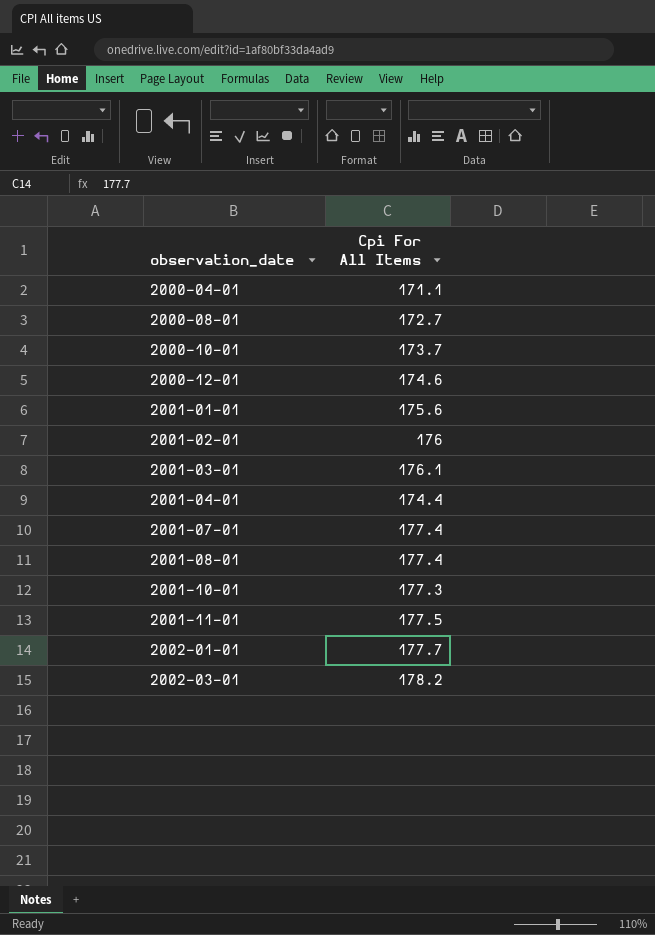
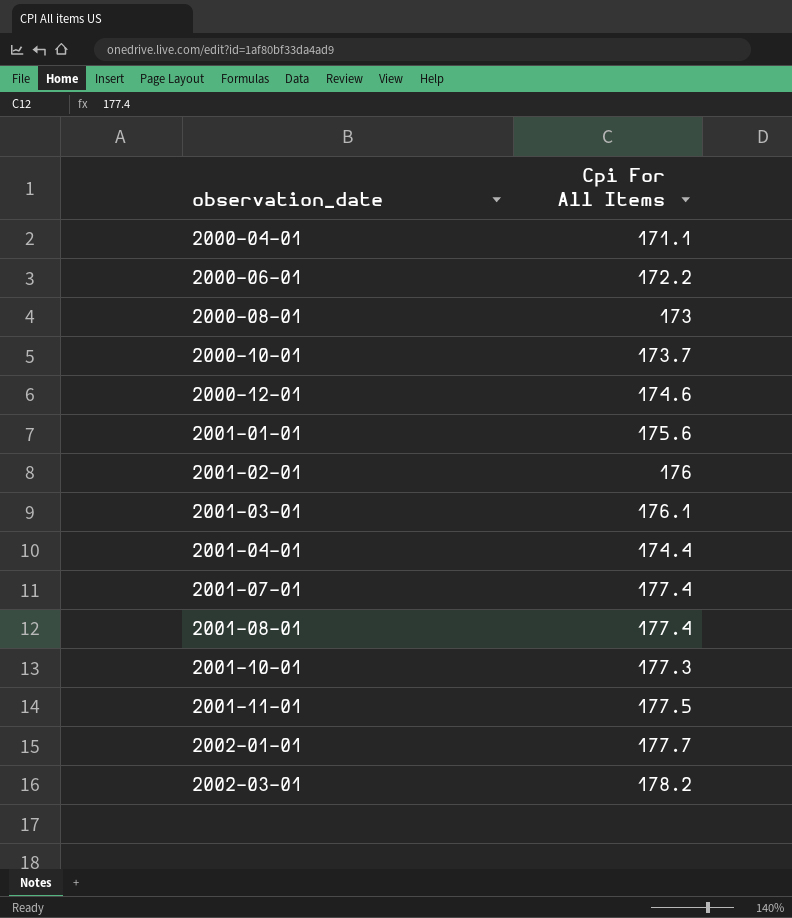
row 2000-06-01: none -> 172.2
2000-08-01 | Cpi For All Items: 172.7 -> 173

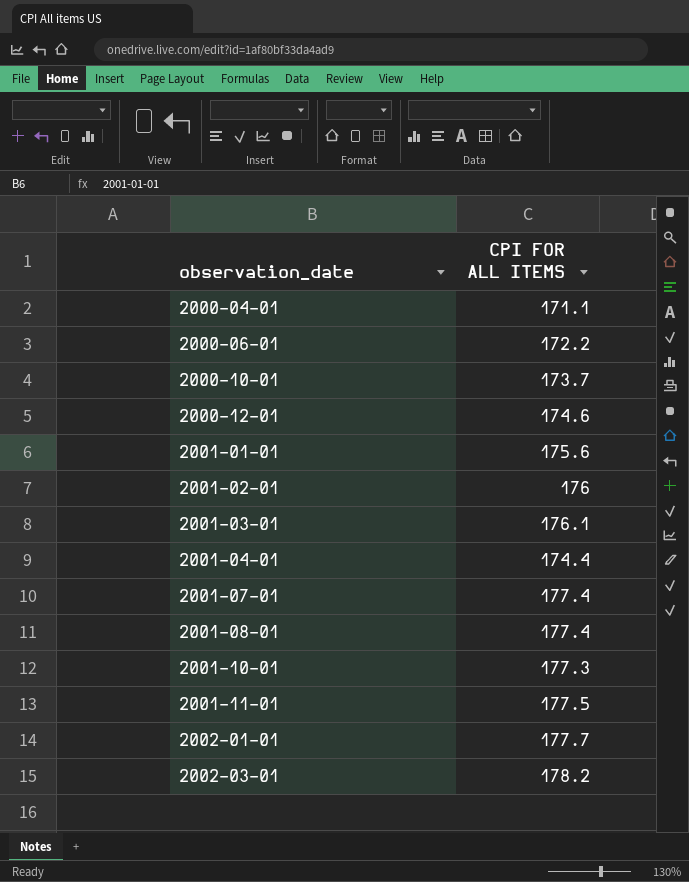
column name: Cpi For All Items -> CPI FOR ALL ITEMS
row 2000-08-01: 173 -> none

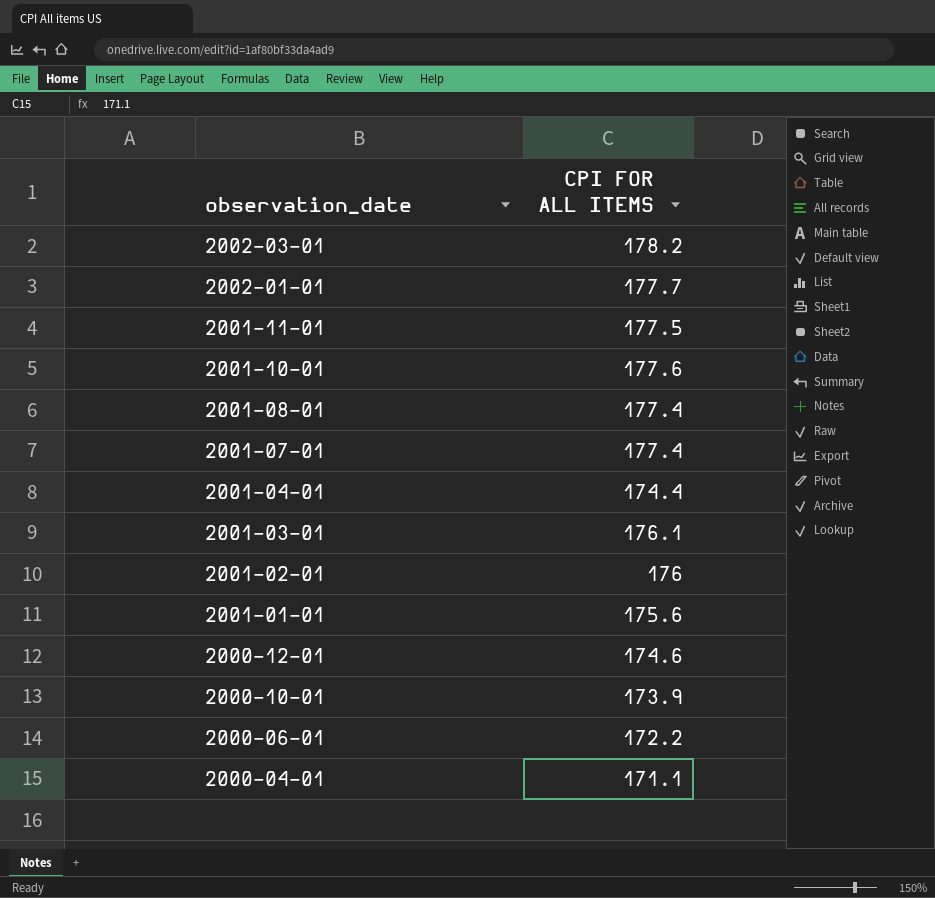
row order: observation_date ascending -> observation_date descending
2001-10-01 | CPI FOR ALL ITEMS: 177.3 -> 177.6
2000-10-01 | CPI FOR ALL ITEMS: 173.7 -> 173.9

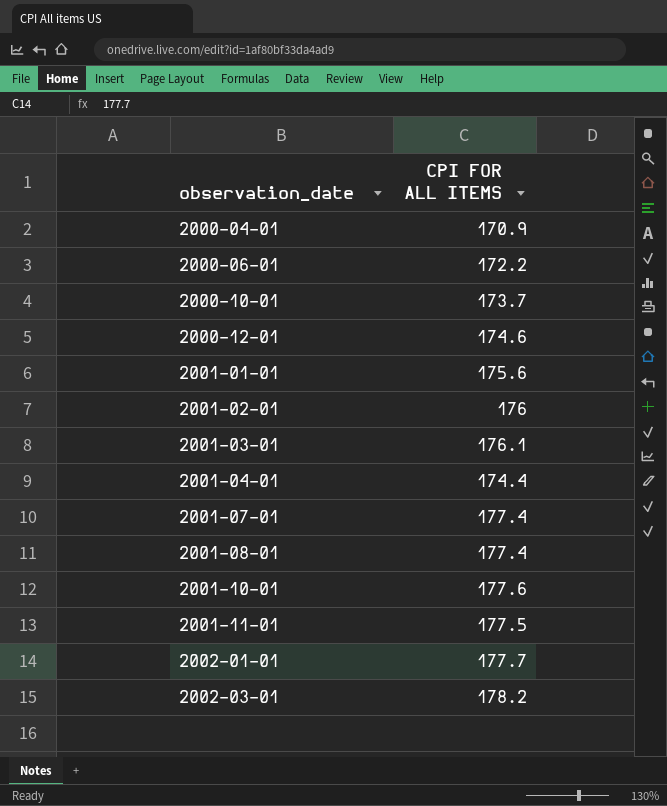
row order: observation_date descending -> observation_date ascending
2000-04-01 | CPI FOR ALL ITEMS: 171.1 -> 170.9
2000-10-01 | CPI FOR ALL ITEMS: 173.9 -> 173.7

